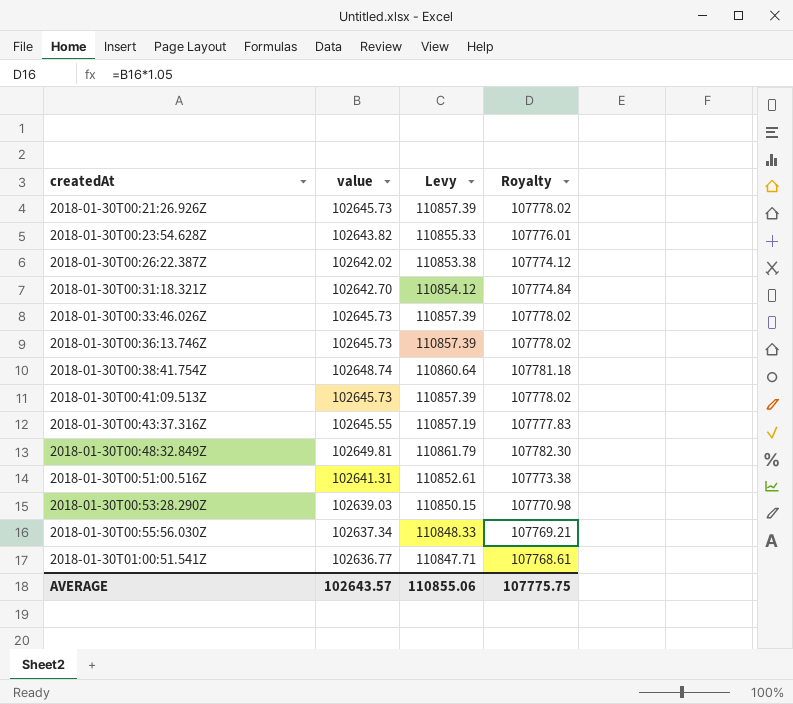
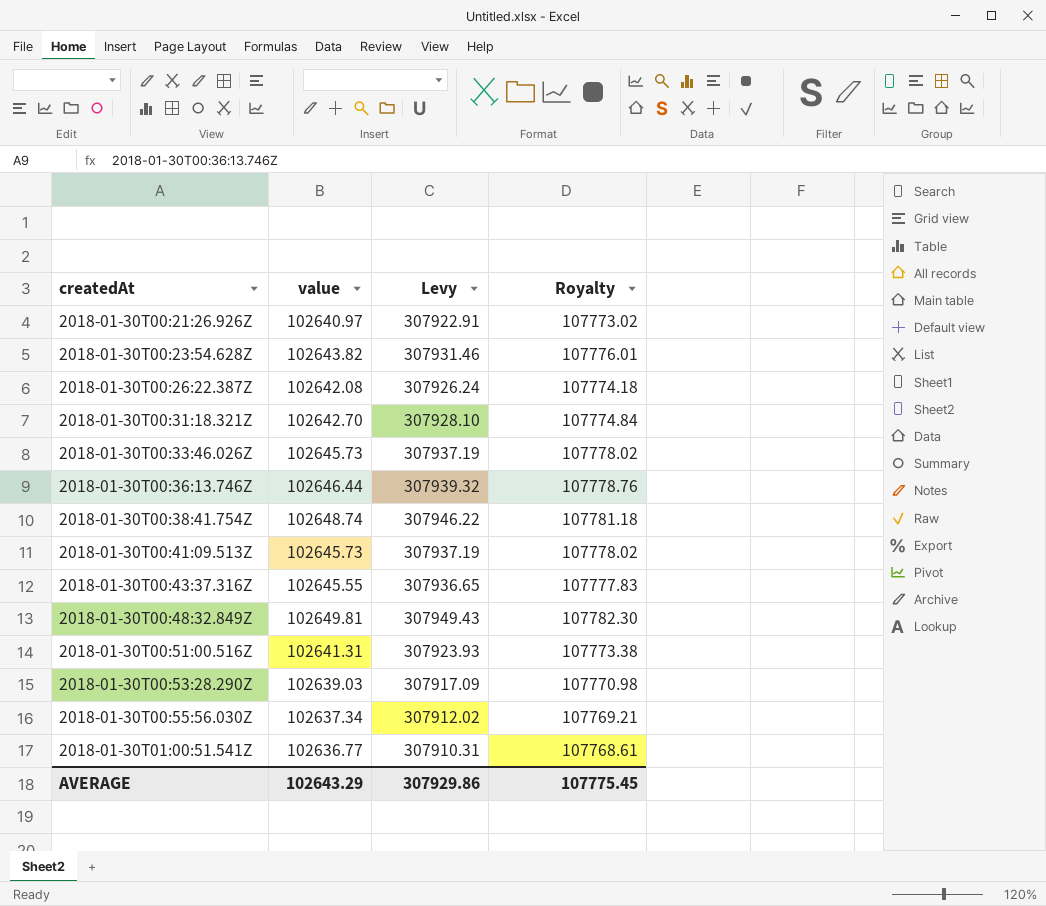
column Levy | formula: [value] * 1.08 -> [value] * 3
2018-01-30T00:21:26.926Z | value: 102645.73 -> 102640.97
2018-01-30T00:21:26.926Z | Royalty: 107778.02 -> 107773.02
2018-01-30T00:26:22.387Z | value: 102642.02 -> 102642.08
2018-01-30T00:26:22.387Z | Royalty: 107774.12 -> 107774.18
2018-01-30T00:36:13.746Z | value: 102645.73 -> 102646.44
2018-01-30T00:36:13.746Z | Royalty: 107778.02 -> 107778.76
AVERAGE | value: 102643.57 -> 102643.29
AVERAGE | Levy: 110855.06 -> 307929.86
AVERAGE | Royalty: 107775.75 -> 107775.45

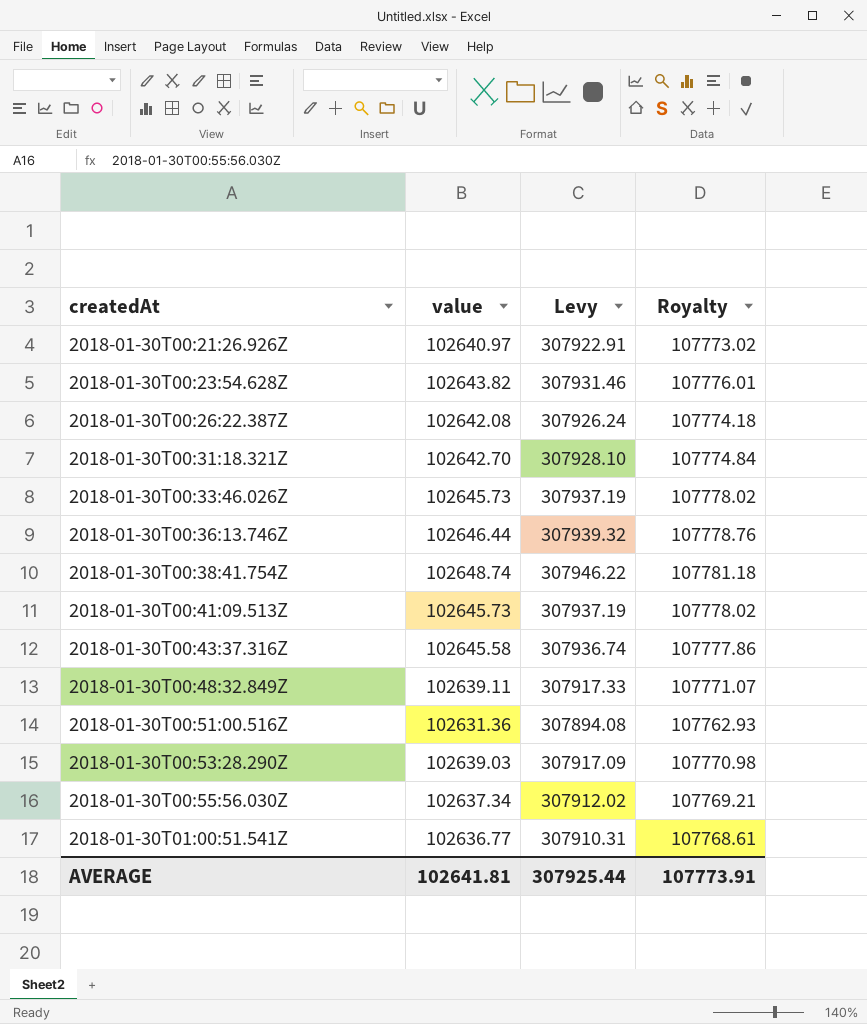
2018-01-30T00:43:37.316Z | value: 102645.55 -> 102645.58
2018-01-30T00:43:37.316Z | Levy: 307936.65 -> 307936.74
2018-01-30T00:43:37.316Z | Royalty: 107777.83 -> 107777.86
2018-01-30T00:48:32.849Z | value: 102649.81 -> 102639.11
2018-01-30T00:48:32.849Z | Levy: 307949.43 -> 307917.33
2018-01-30T00:48:32.849Z | Royalty: 107782.30 -> 107771.07
2018-01-30T00:51:00.516Z | value: 102641.31 -> 102631.36
2018-01-30T00:51:00.516Z | Levy: 307923.93 -> 307894.08
2018-01-30T00:51:00.516Z | Royalty: 107773.38 -> 107762.93
AVERAGE | value: 102643.29 -> 102641.81
AVERAGE | Levy: 307929.86 -> 307925.44
AVERAGE | Royalty: 107775.45 -> 107773.91

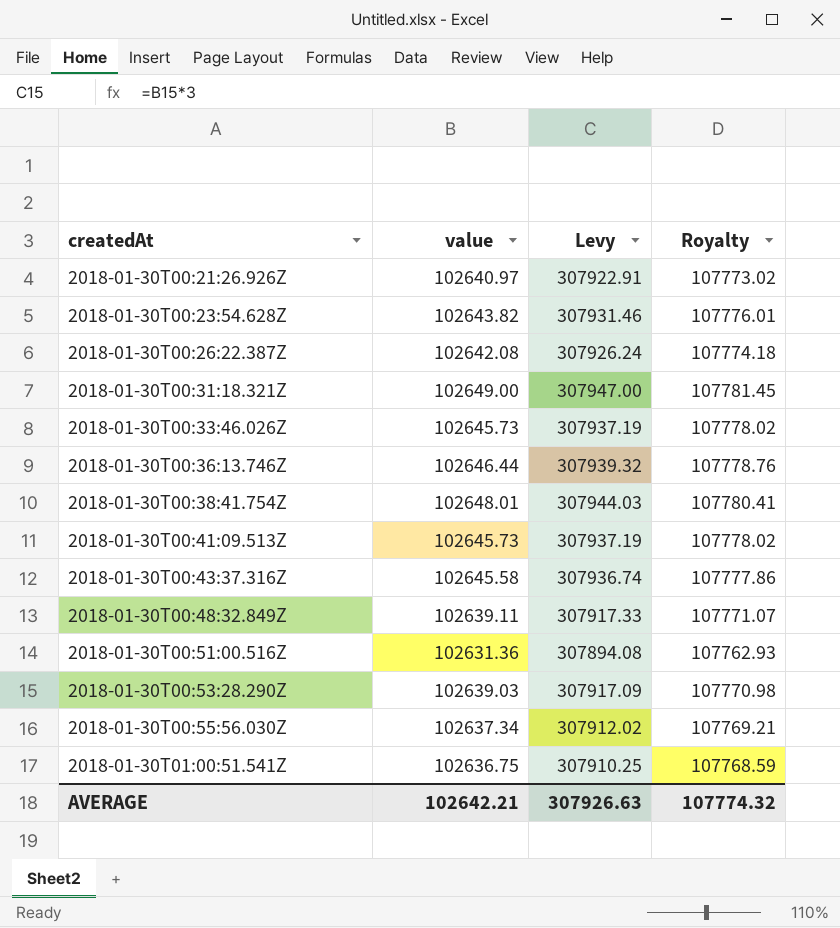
2018-01-30T00:31:18.321Z | value: 102642.70 -> 102649.00
2018-01-30T00:31:18.321Z | Levy: 307928.10 -> 307947.00
2018-01-30T00:31:18.321Z | Royalty: 107774.84 -> 107781.45
2018-01-30T00:38:41.754Z | value: 102648.74 -> 102648.01
2018-01-30T00:38:41.754Z | Levy: 307946.22 -> 307944.03
2018-01-30T00:38:41.754Z | Royalty: 107781.18 -> 107780.41
2018-01-30T01:00:51.541Z | value: 102636.77 -> 102636.75
2018-01-30T01:00:51.541Z | Levy: 307910.31 -> 307910.25
2018-01-30T01:00:51.541Z | Royalty: 107768.61 -> 107768.59
AVERAGE | value: 102641.81 -> 102642.21
AVERAGE | Levy: 307925.44 -> 307926.63
AVERAGE | Royalty: 107773.91 -> 107774.32

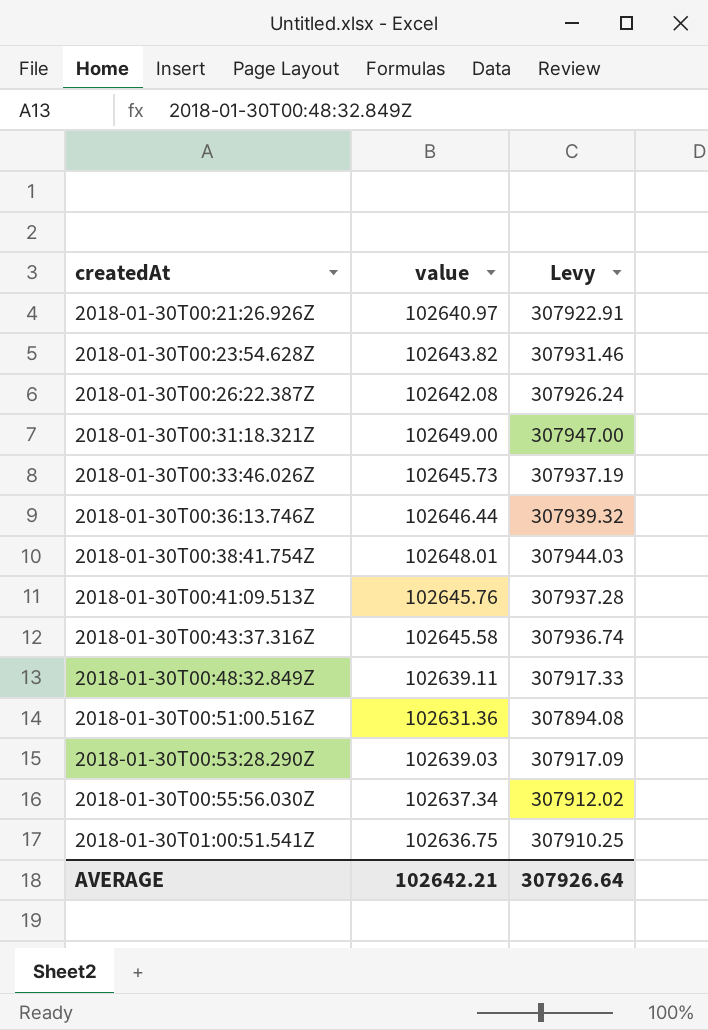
column Royalty | formula: [value] * 1.05 -> none
2018-01-30T00:41:09.513Z | value: 102645.73 -> 102645.76
2018-01-30T00:41:09.513Z | Levy: 307937.19 -> 307937.28
AVERAGE | Levy: 307926.63 -> 307926.64

